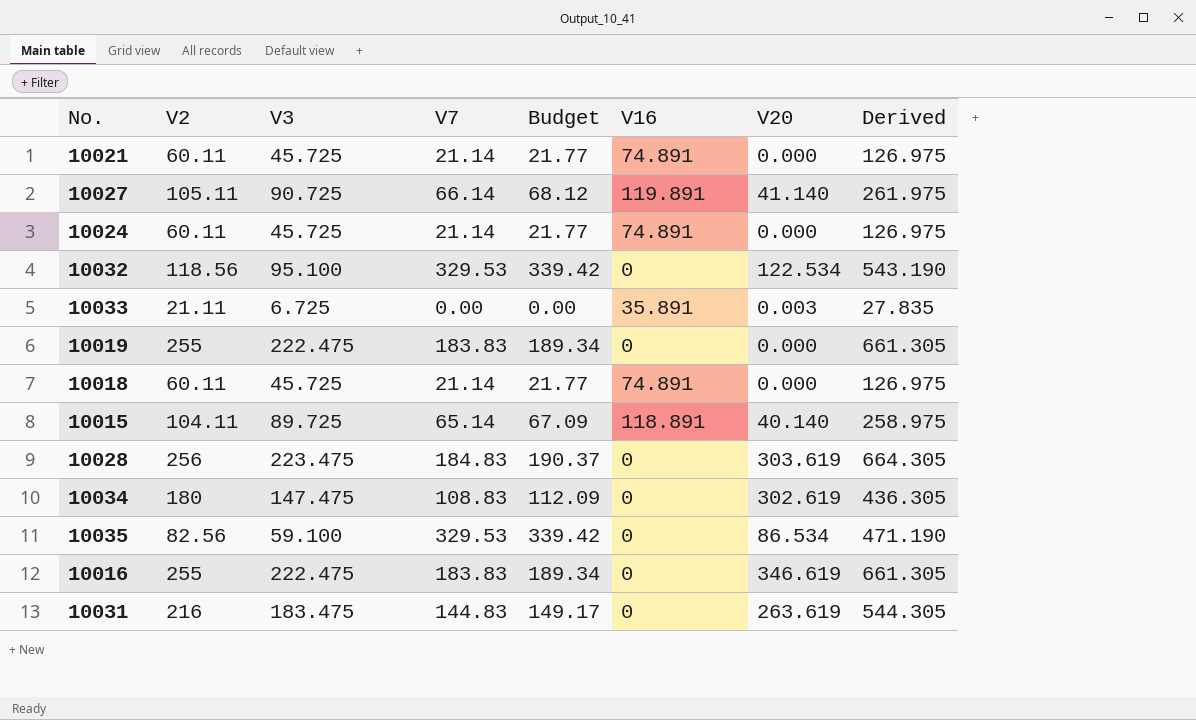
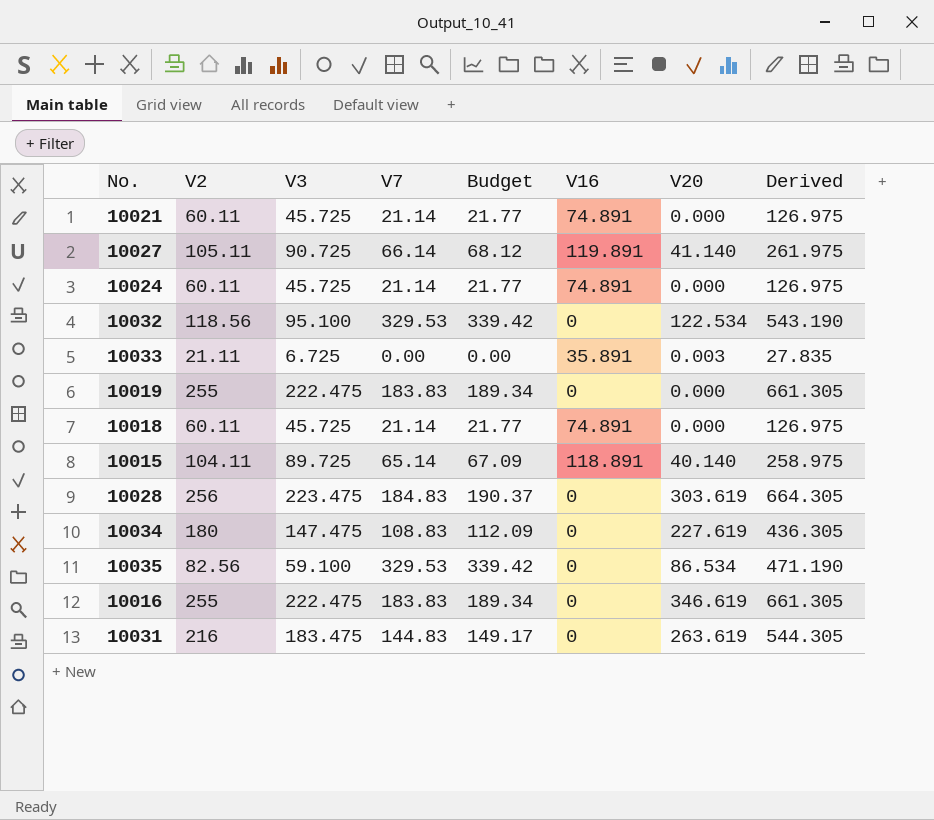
10034 | V20: 302.619 -> 227.619

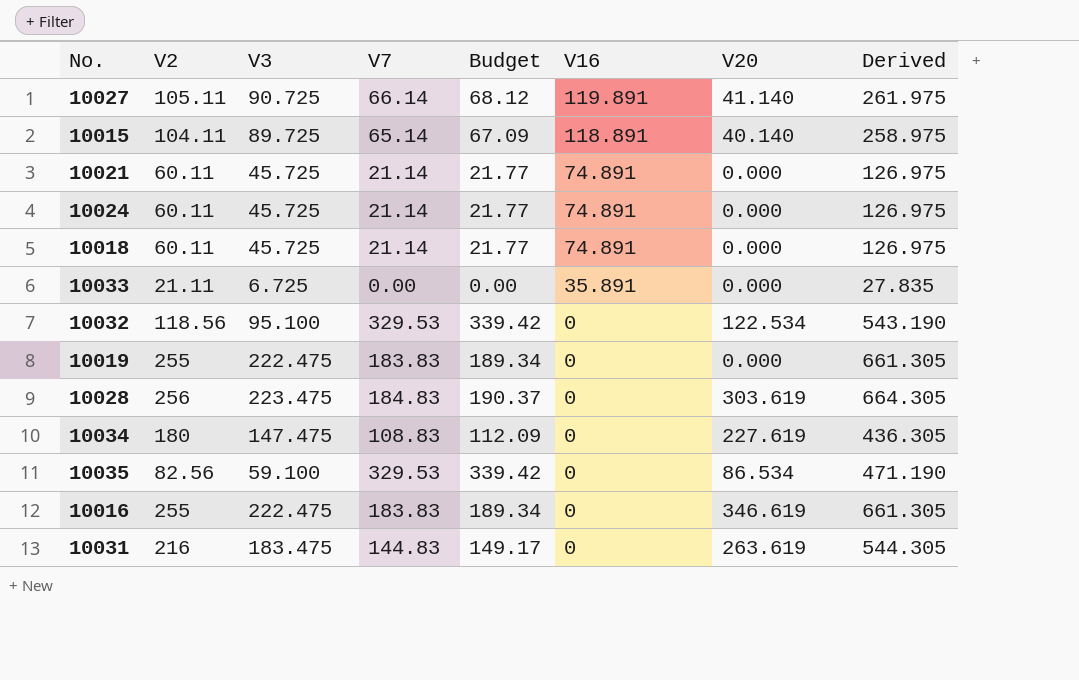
row order: none -> V16 descending
10033 | V20: 0.003 -> 0.000

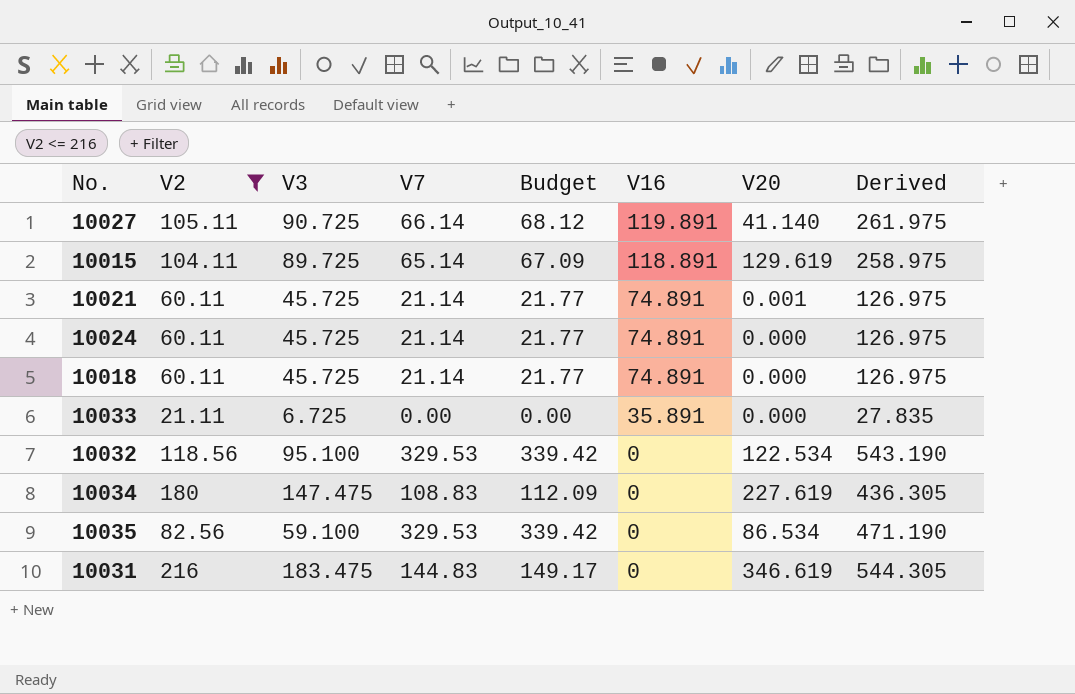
filter: none -> V2 <= 216
10015 | V20: 40.140 -> 129.619
10021 | V20: 0.000 -> 0.001
10031 | V20: 263.619 -> 346.619

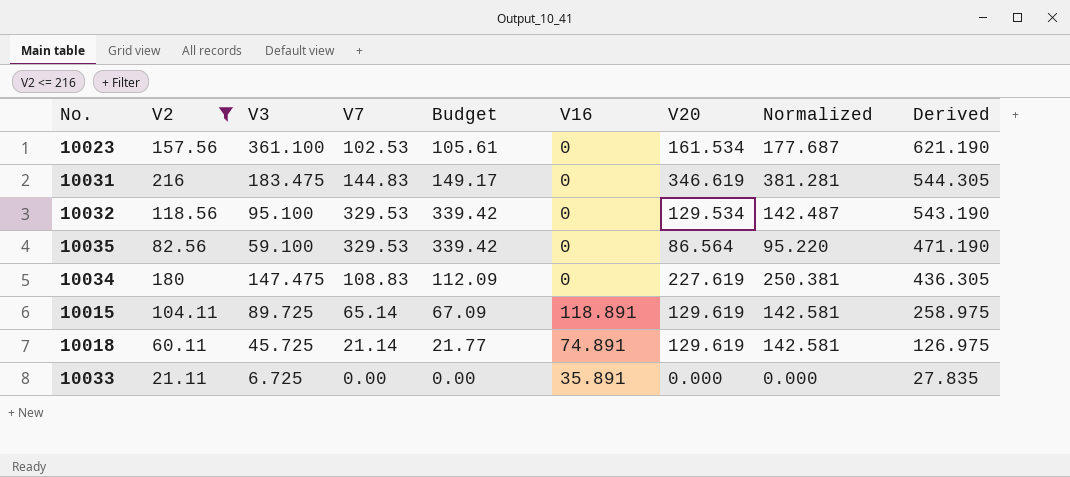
row order: V16 descending -> Derived descending
column Normalized | formula: none -> [V20] * 1.1
row 10027: 105.11 | 90.725 | 66.14 | 68.12 | 119.891 | 41.140 | 261.975 -> none
row 10021: 60.11 | 45.725 | 21.14 | 21.77 | 74.891 | 0.001 | 126.975 -> none
row 10024: 60.11 | 45.725 | 21.14 | 21.77 | 74.891 | 0.000 | 126.975 -> none
row 10023: none -> 157.56 | 361.100 | 102.53 | 105.61 | 0 | 161.534 | 177.687 | 621.190
10032 | V20: 122.534 -> 129.534
10035 | V20: 86.534 -> 86.564
10018 | V20: 0.000 -> 129.619

